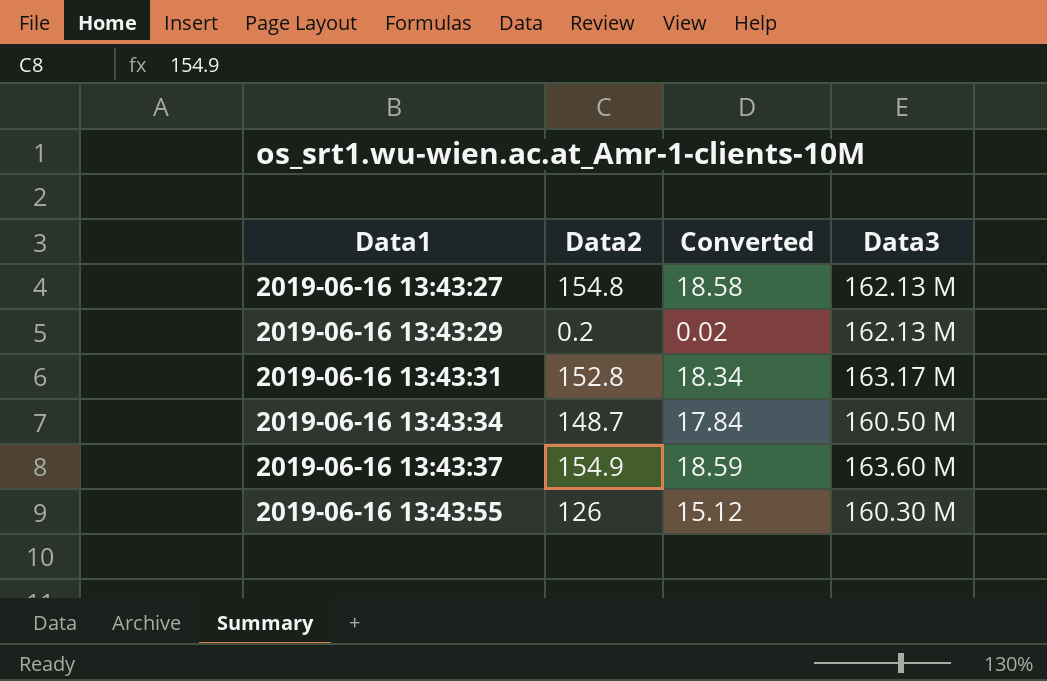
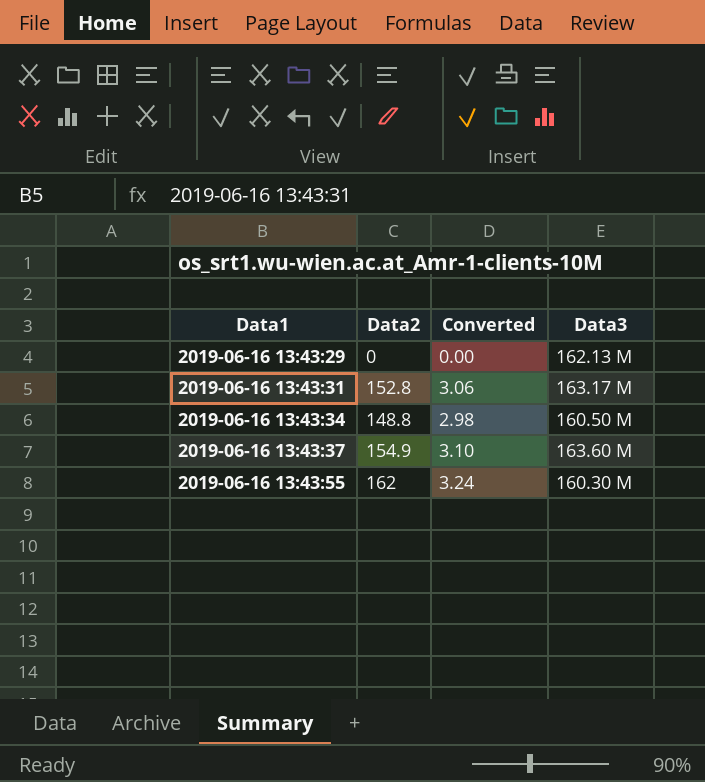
column Converted | formula: [Data2] * 0.12 -> [Data2] * 0.02
row 2019-06-16 13:43:27: 154.8 | 18.58 | 162.13 M -> none
2019-06-16 13:43:29 | Data2: 0.2 -> 0
2019-06-16 13:43:34 | Data2: 148.7 -> 148.8
2019-06-16 13:43:55 | Data2: 126 -> 162

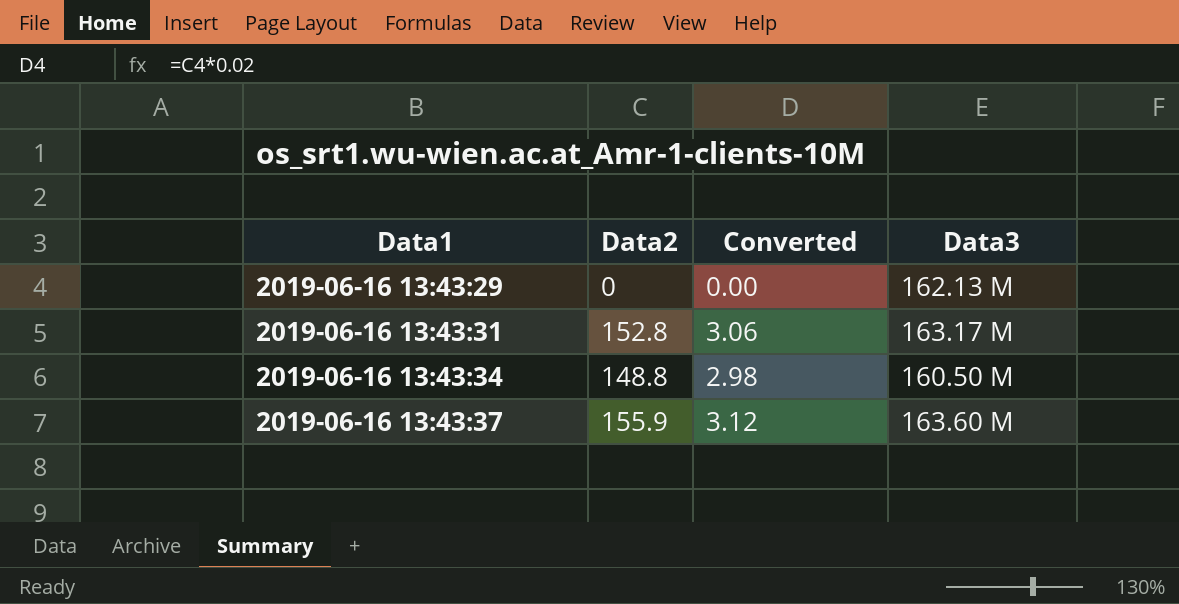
row 2019-06-16 13:43:55: 162 | 3.24 | 160.30 M -> none
2019-06-16 13:43:37 | Data2: 154.9 -> 155.9
2019-06-16 13:43:37 | Converted: 3.10 -> 3.12

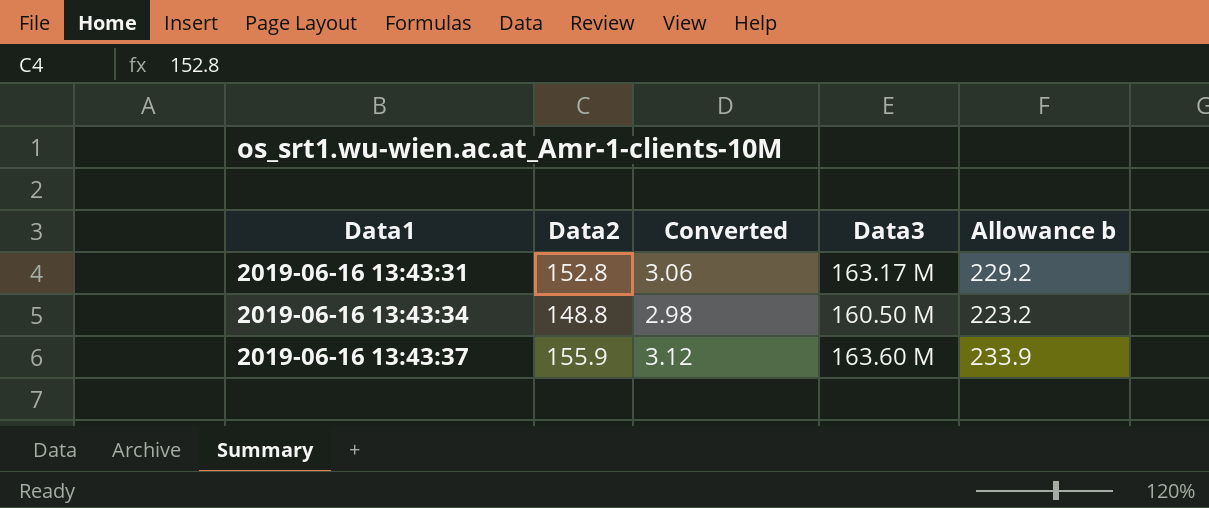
column Allowance b | formula: none -> [Data2] * 1.5
row 2019-06-16 13:43:29: 0 | 0.00 | 162.13 M -> none

